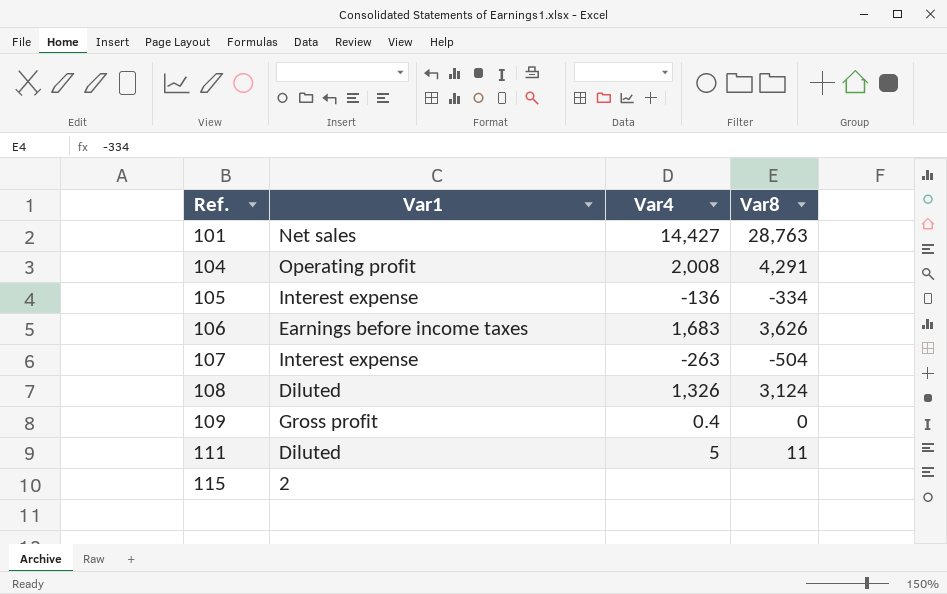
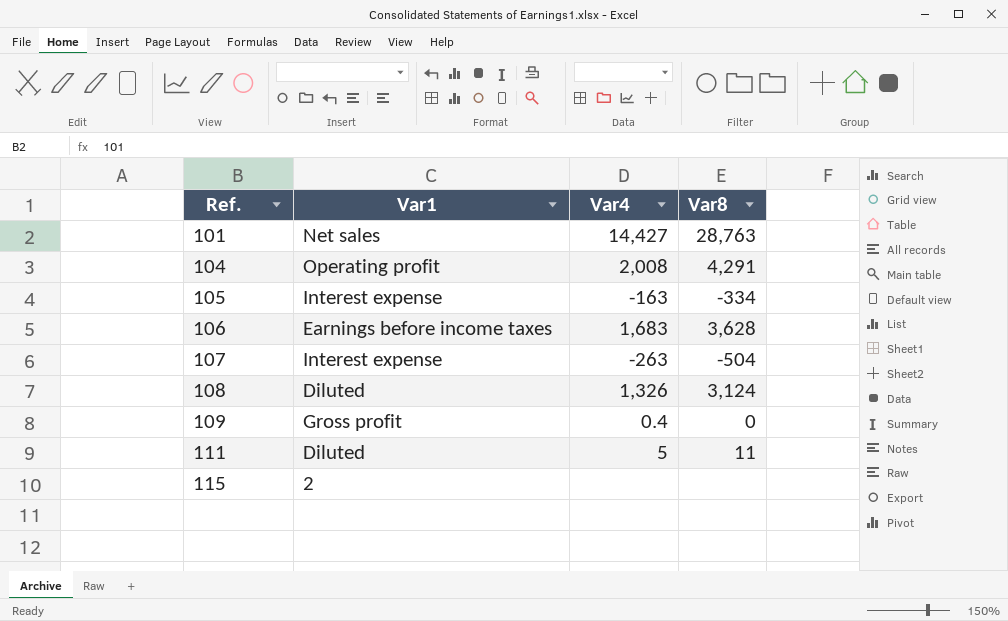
105 | Var4: -136 -> -163
106 | Var8: 3,626 -> 3,628

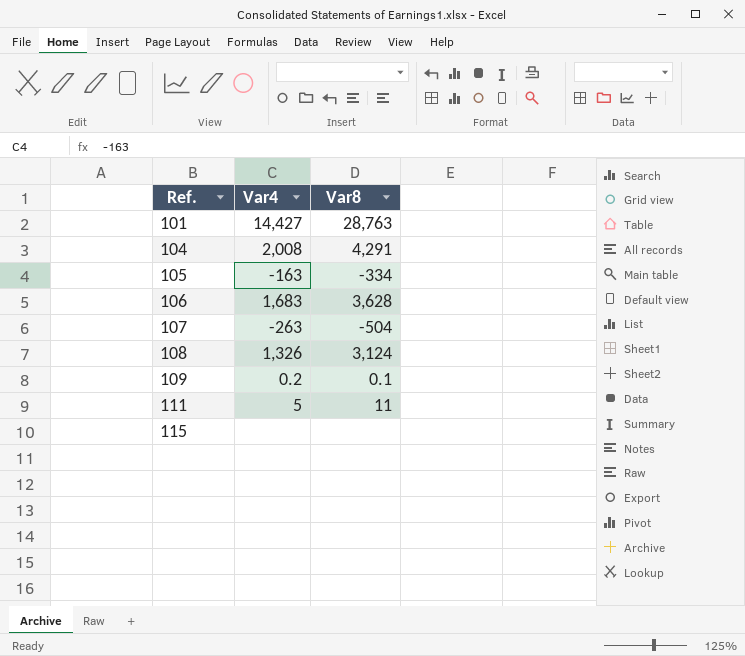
column Var1 | position: 2 -> none
109 | Var4: 0.4 -> 0.2
109 | Var8: 0 -> 0.1

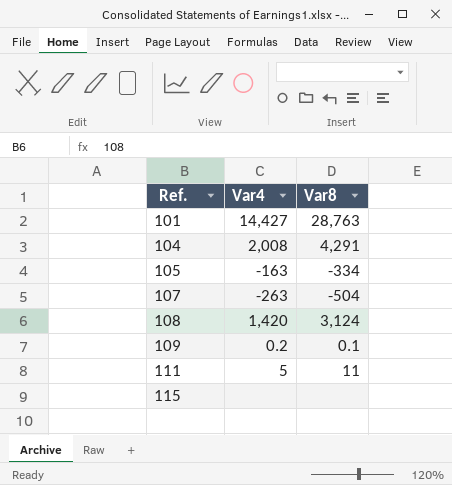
row 106: 1,683 | 3,628 -> none
108 | Var4: 1,326 -> 1,420

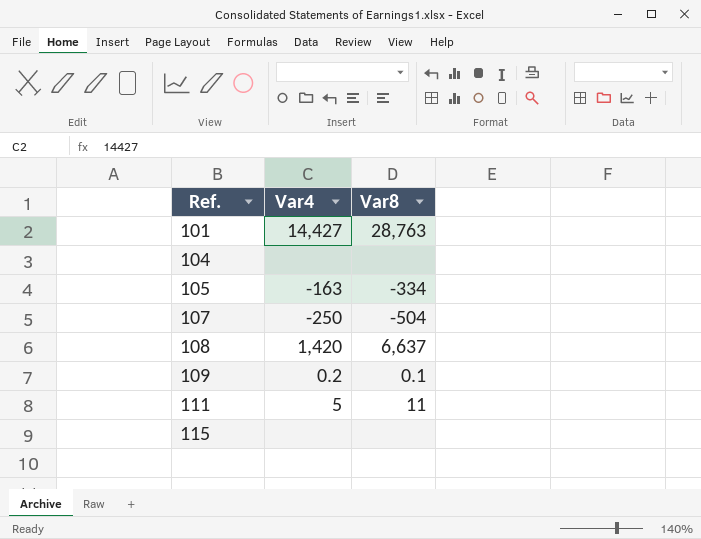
104 | Var4: 2,008 -> none
104 | Var8: 4,291 -> none
107 | Var4: -263 -> -250
108 | Var8: 3,124 -> 6,637

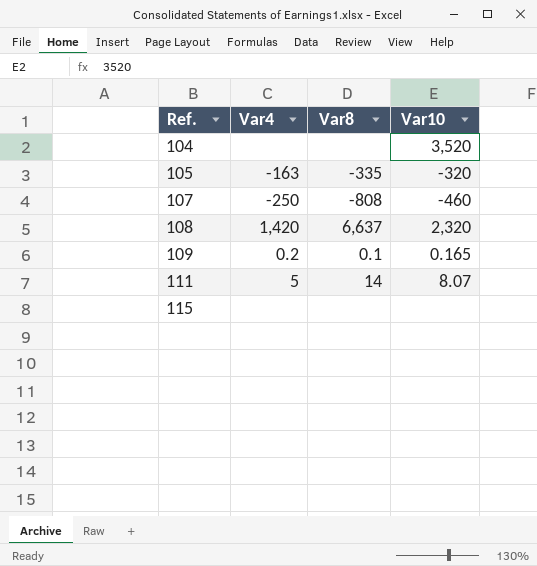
column Var10 | position: none -> 4
row 101: 14,427 | 28,763 -> none
105 | Var8: -334 -> -335
107 | Var8: -504 -> -808
111 | Var8: 11 -> 14

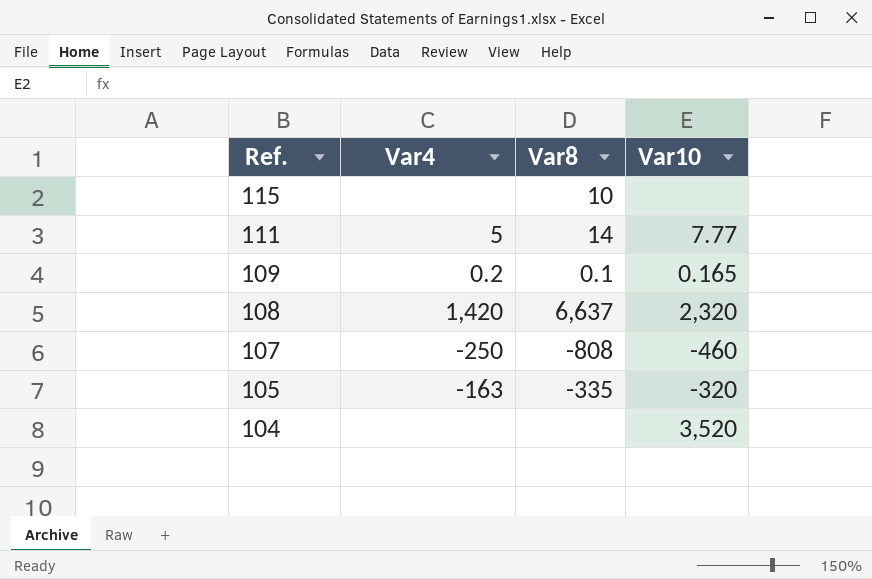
row order: Ref. ascending -> Ref. descending
115 | Var8: none -> 10
111 | Var10: 8.07 -> 7.77

